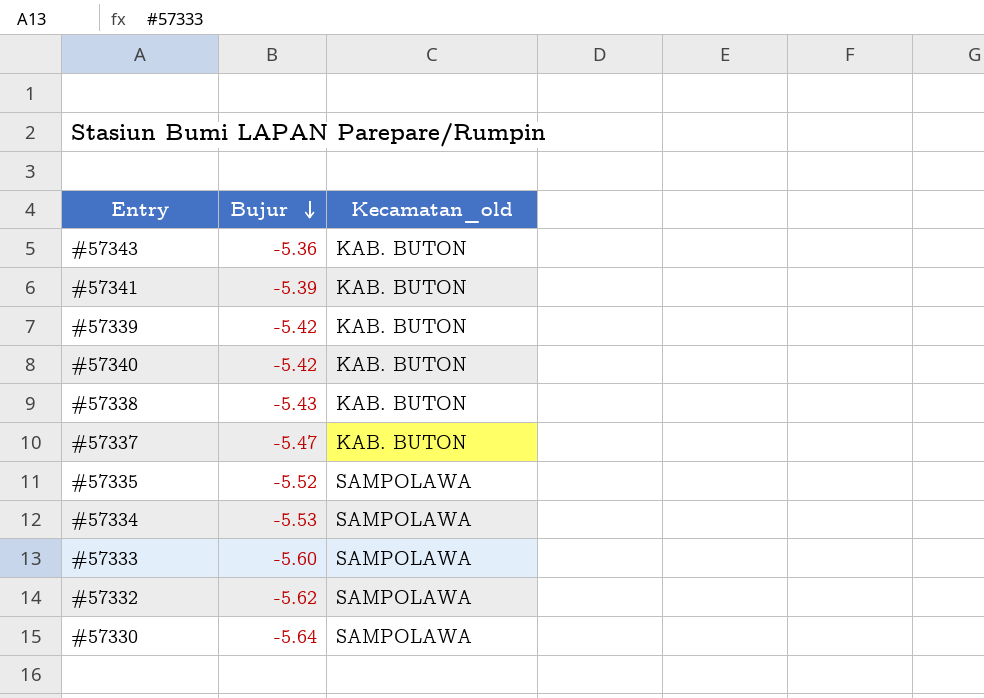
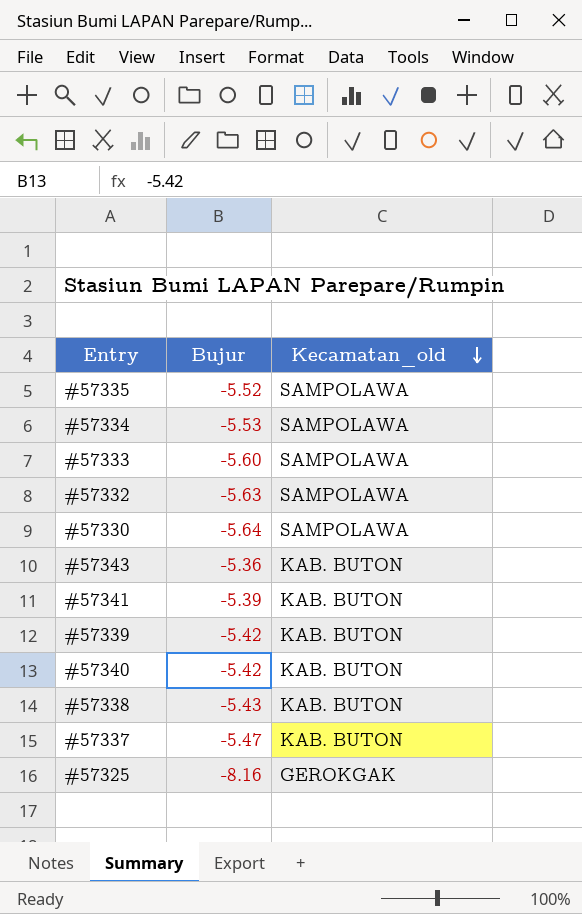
row order: Bujur descending -> Kecamatan_old descending
#57332 | Bujur: -5.62 -> -5.63
row #57325: none -> -8.16 | GEROKGAK

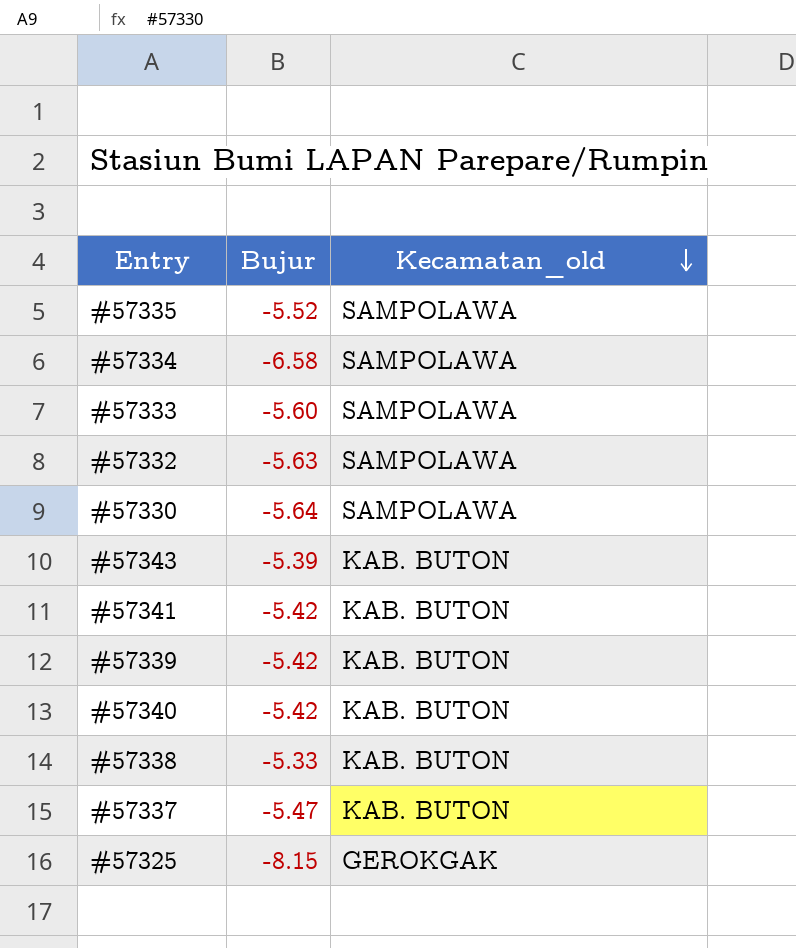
#57334 | Bujur: -5.53 -> -6.58
#57343 | Bujur: -5.36 -> -5.39
#57341 | Bujur: -5.39 -> -5.42
#57338 | Bujur: -5.43 -> -5.33
#57325 | Bujur: -8.16 -> -8.15

